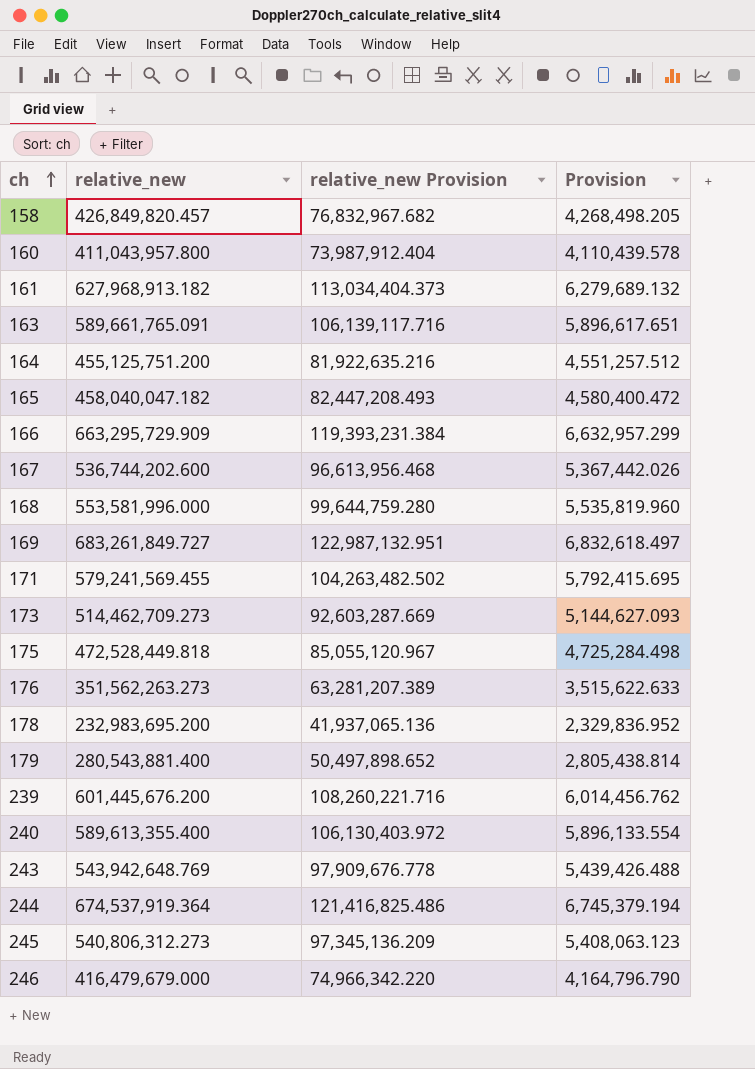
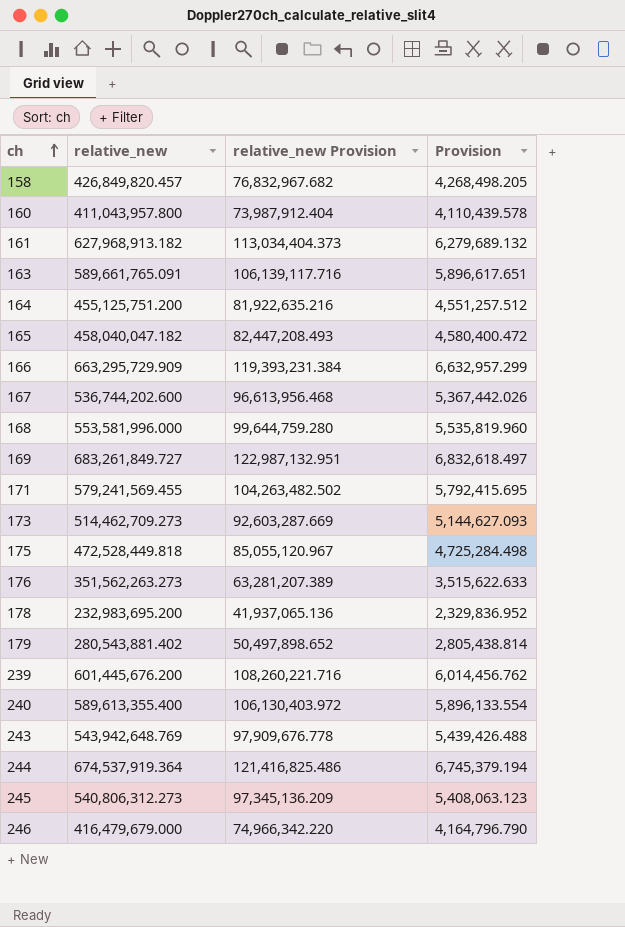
179 | relative_new: 280,543,881.400 -> 280,543,881.402

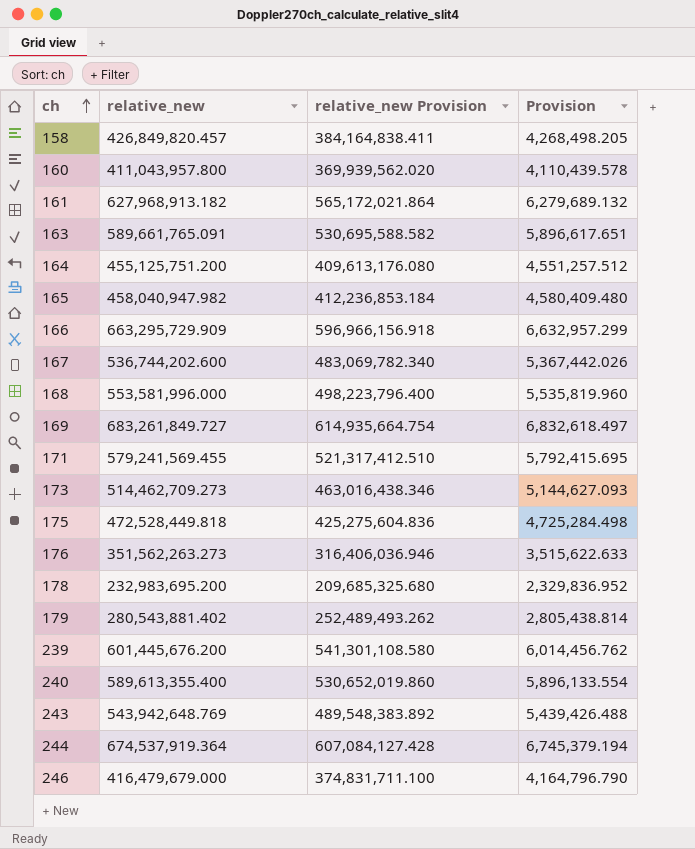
column relative_new Provision | formula: [relative_new] * 0.18 -> [relative_new] * 0.9
row 245: 540,806,312.273 | 97,345,136.209 | 5,408,063.123 -> none
165 | relative_new: 458,040,047.182 -> 458,040,947.982
165 | Provision: 4,580,400.472 -> 4,580,409.480

